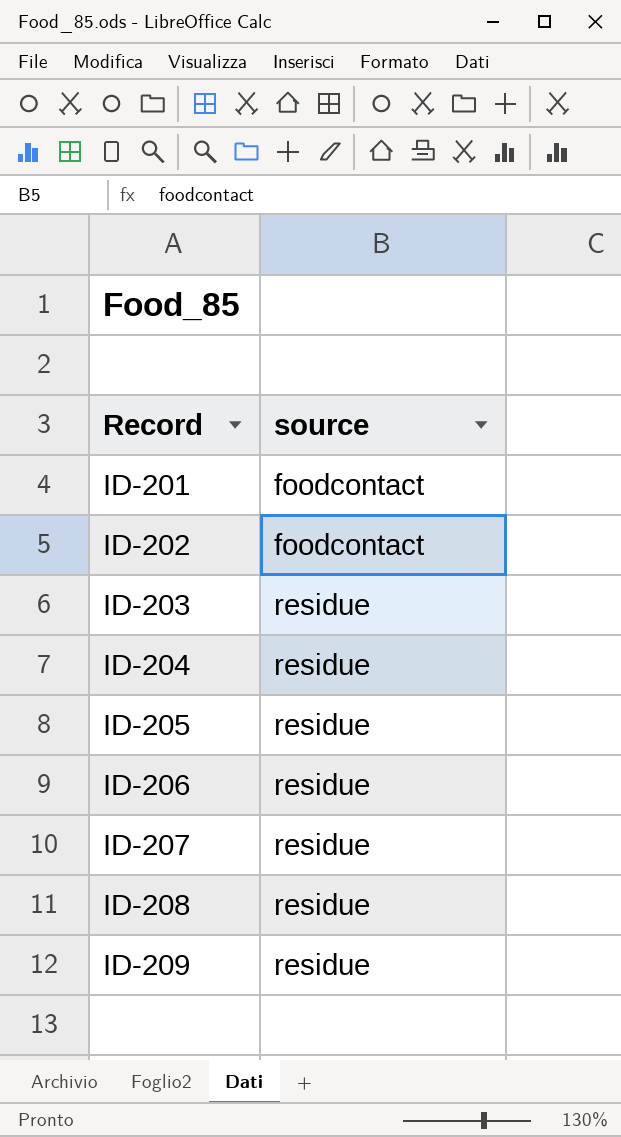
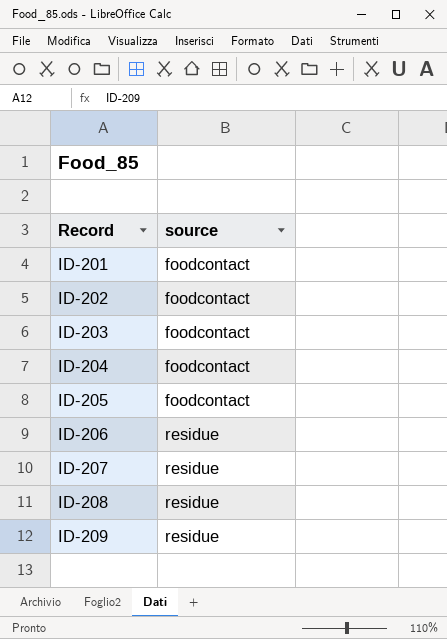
ID-203 | source: residue -> foodcontact
ID-204 | source: residue -> foodcontact
ID-205 | source: residue -> foodcontact

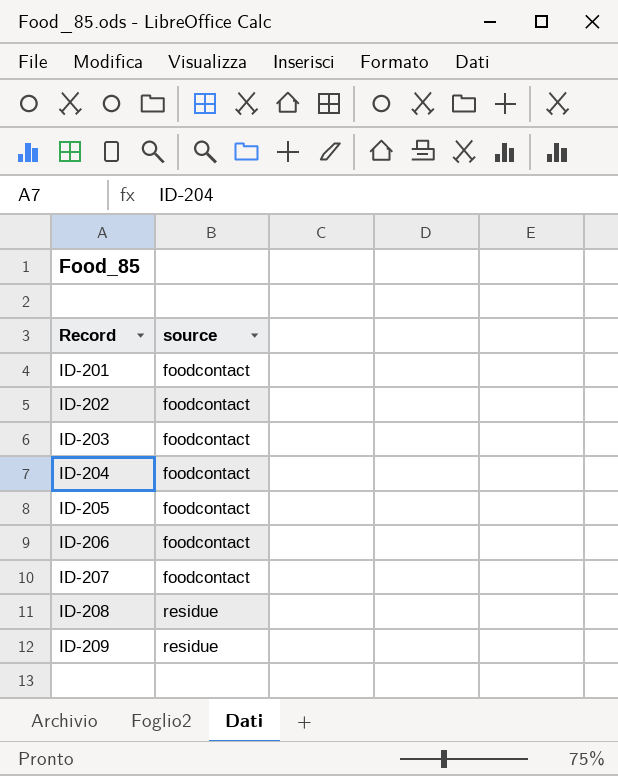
ID-206 | source: residue -> foodcontact
ID-207 | source: residue -> foodcontact

